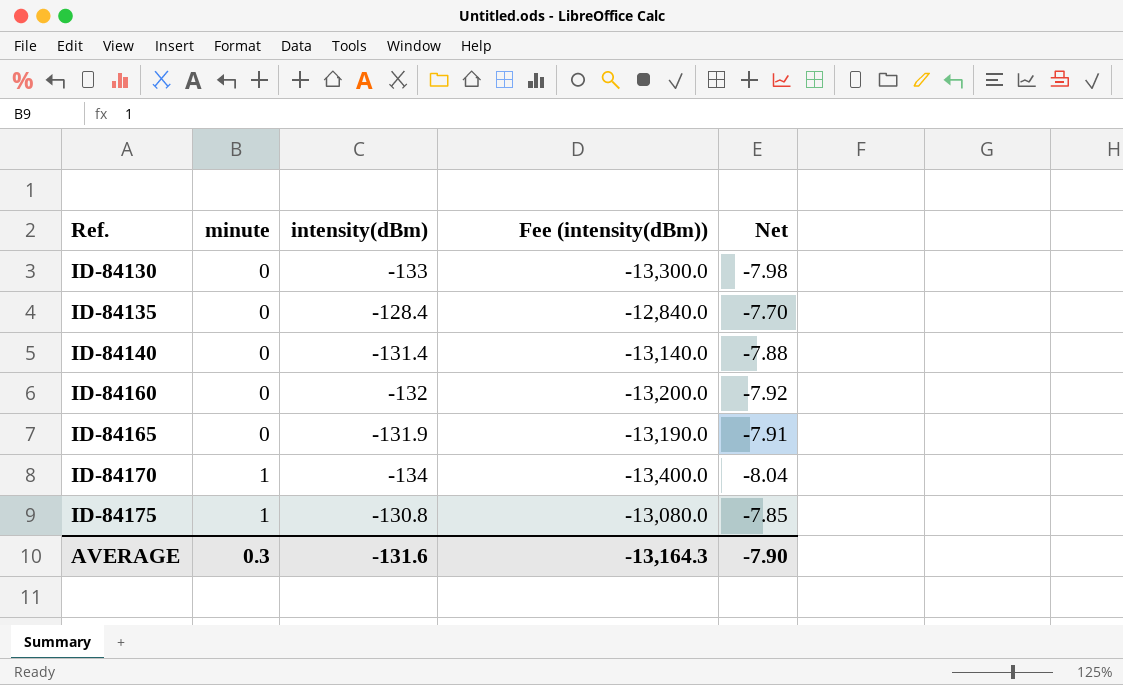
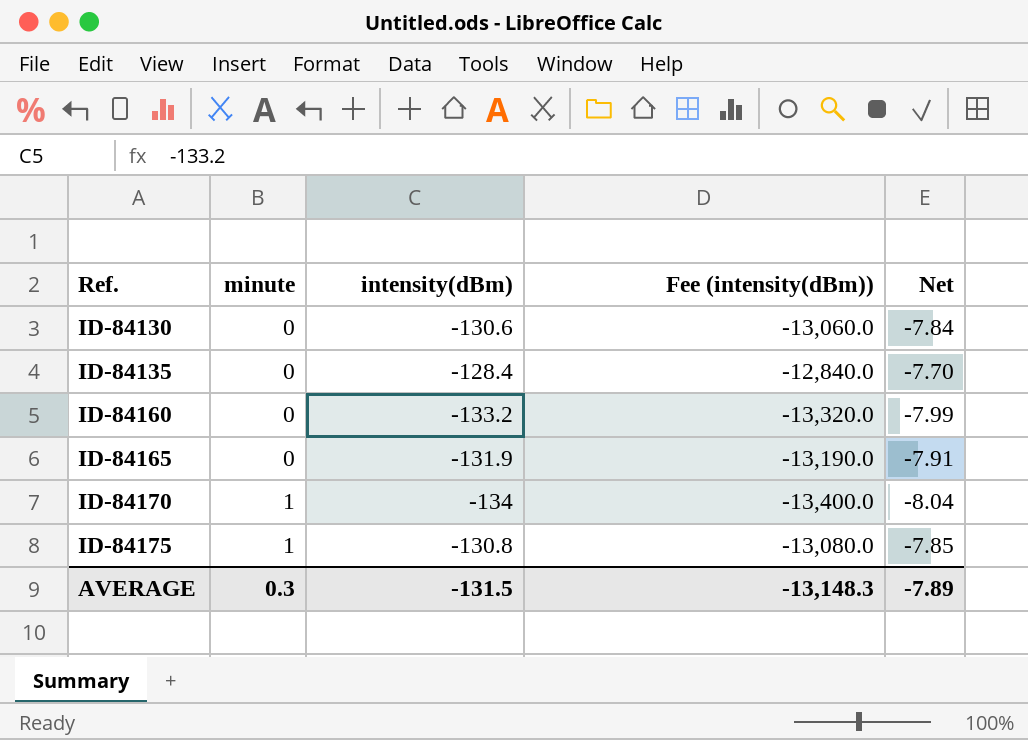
row ID-84140: 0 | -131.4 | -13,140.0 | -7.88 -> none
ID-84130 | intensity(dBm): -133 -> -130.6
ID-84130 | Fee (intensity(dBm)): -13,300.0 -> -13,060.0
ID-84130 | Net: -7.98 -> -7.84
ID-84160 | intensity(dBm): -132 -> -133.2
ID-84160 | Fee (intensity(dBm)): -13,200.0 -> -13,320.0
ID-84160 | Net: -7.92 -> -7.99
AVERAGE | intensity(dBm): -131.6 -> -131.5
AVERAGE | Fee (intensity(dBm)): -13,164.3 -> -13,148.3
AVERAGE | Net: -7.90 -> -7.89

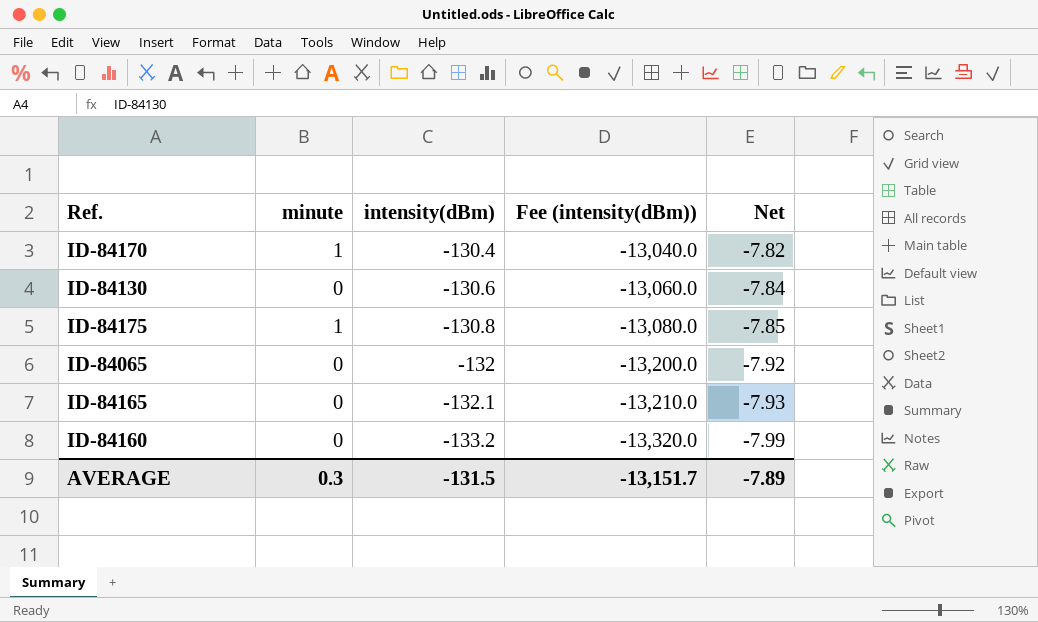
row order: Ref. ascending -> intensity(dBm) descending
row ID-84135: 0 | -128.4 | -12,840.0 | -7.70 -> none
ID-84170 | intensity(dBm): -134 -> -130.4
ID-84170 | Fee (intensity(dBm)): -13,400.0 -> -13,040.0
ID-84170 | Net: -8.04 -> -7.82
row ID-84065: none -> 0 | -132 | -13,200.0 | -7.92
ID-84165 | intensity(dBm): -131.9 -> -132.1
ID-84165 | Fee (intensity(dBm)): -13,190.0 -> -13,210.0
ID-84165 | Net: -7.91 -> -7.93
AVERAGE | Fee (intensity(dBm)): -13,148.3 -> -13,151.7

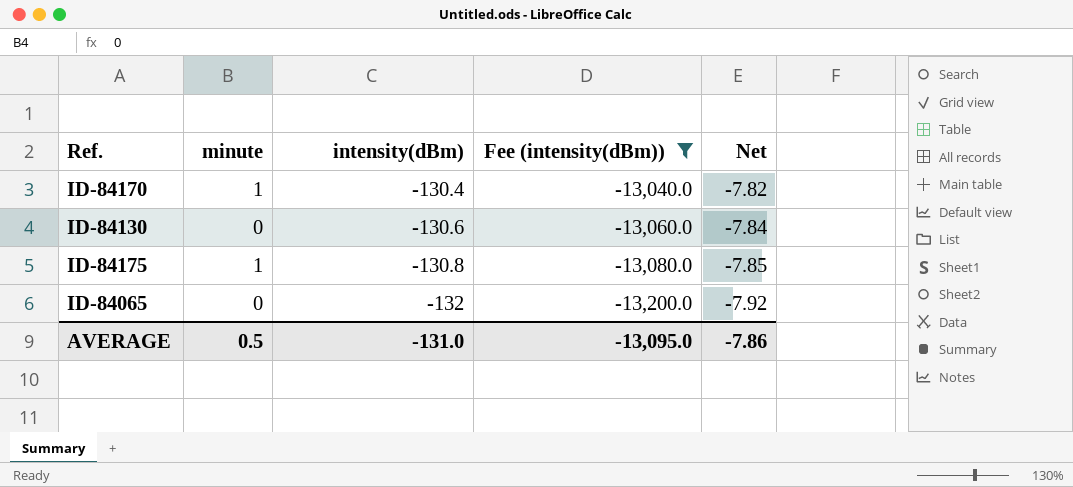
filter: none -> Fee (intensity(dBm)) >= -13,200.0
AVERAGE | minute: 0.3 -> 0.5
AVERAGE | intensity(dBm): -131.5 -> -131.0
AVERAGE | Fee (intensity(dBm)): -13,151.7 -> -13,095.0
AVERAGE | Net: -7.89 -> -7.86

